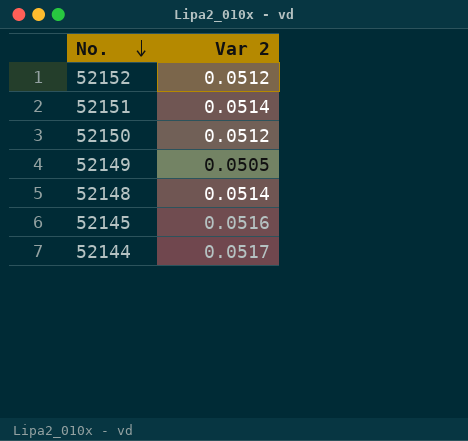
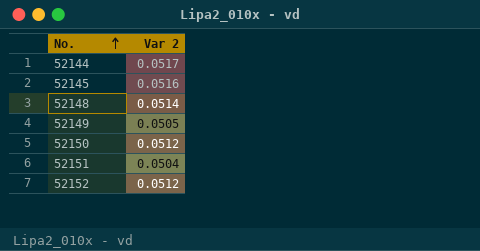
row order: No. descending -> No. ascending
52151 | Var 2: 0.0514 -> 0.0504

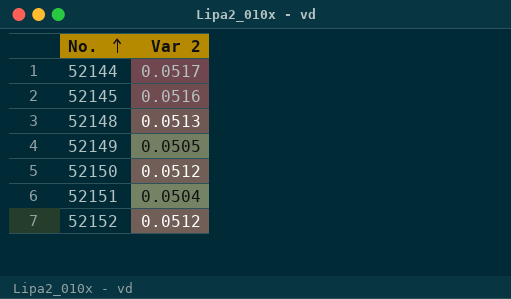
52148 | Var 2: 0.0514 -> 0.0513

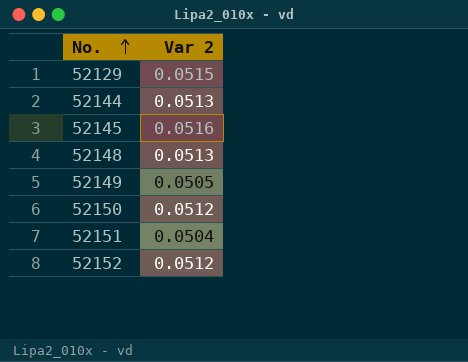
row 52129: none -> 0.0515
52144 | Var 2: 0.0517 -> 0.0513

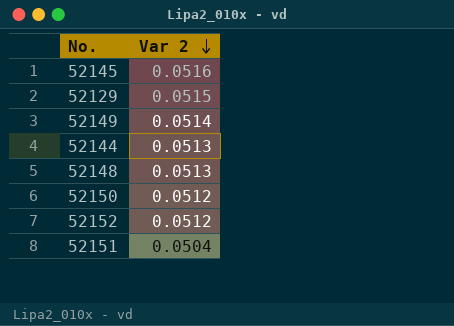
row order: No. ascending -> Var 2 descending
52149 | Var 2: 0.0505 -> 0.0514

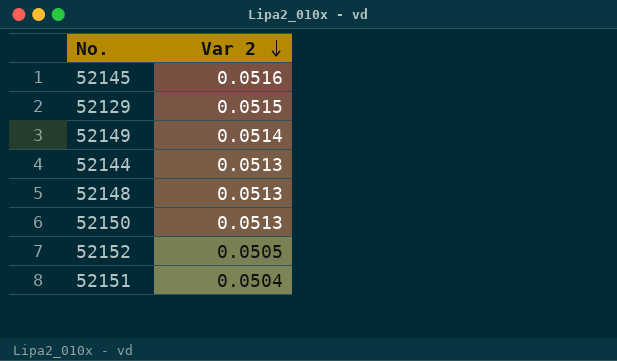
52150 | Var 2: 0.0512 -> 0.0513
52152 | Var 2: 0.0512 -> 0.0505

